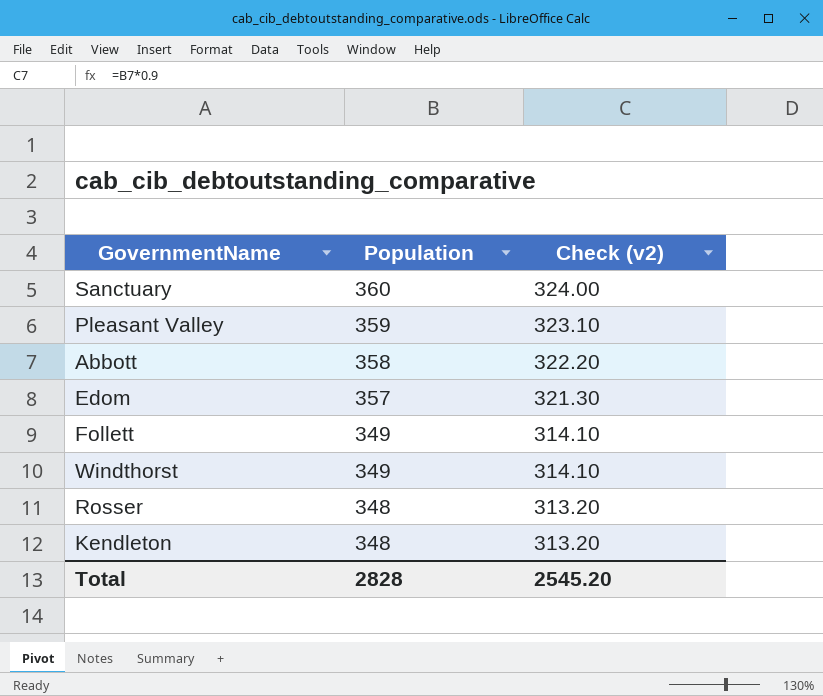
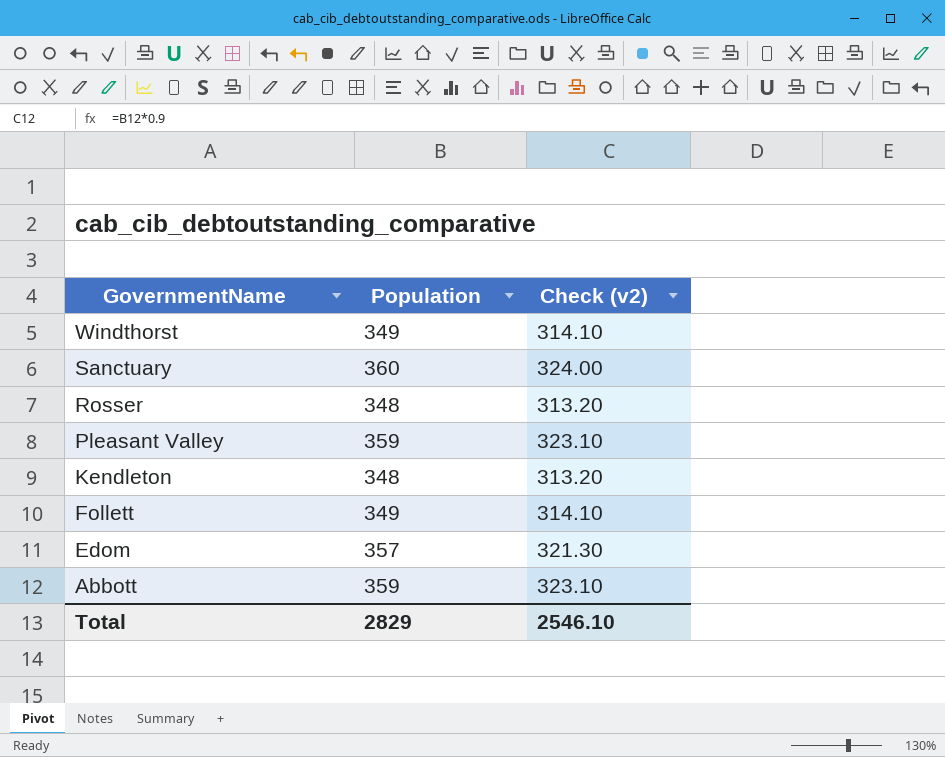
row order: Population descending -> GovernmentName descending
Abbott | Population: 358 -> 359
Abbott | Check (v2): 322.20 -> 323.10
Total | Population: 2828 -> 2829
Total | Check (v2): 2545.20 -> 2546.10

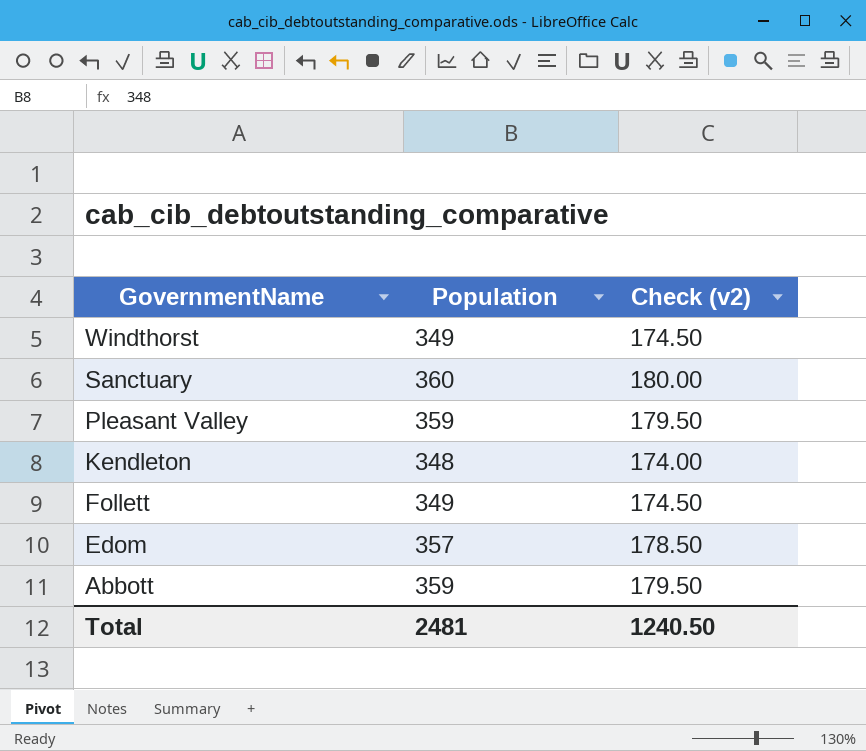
column Check (v2) | formula: [Population] * 0.9 -> [Population] * 0.5
row Rosser: 348 | 313.20 -> none
Total | Population: 2829 -> 2481
Total | Check (v2): 2546.10 -> 1240.50

